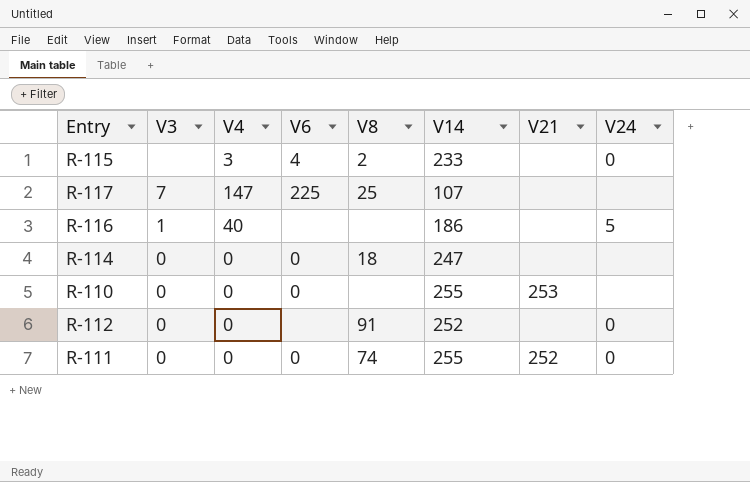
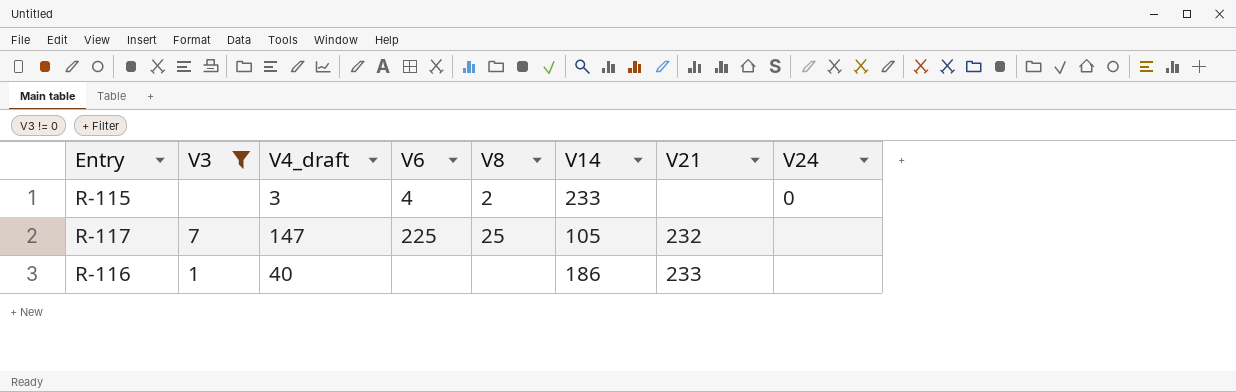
filter: none -> V3 != 0
column name: V4 -> V4_draft
R-117 | V14: 107 -> 105
R-117 | V21: none -> 232
R-116 | V21: none -> 233
R-116 | V24: 5 -> none

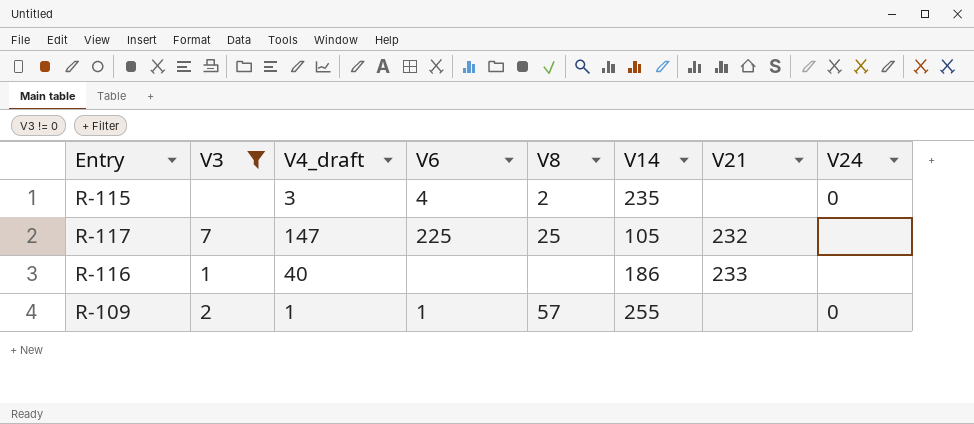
R-115 | V14: 233 -> 235
row R-109: none -> 2 | 1 | 1 | 57 | 255 | none | 0

